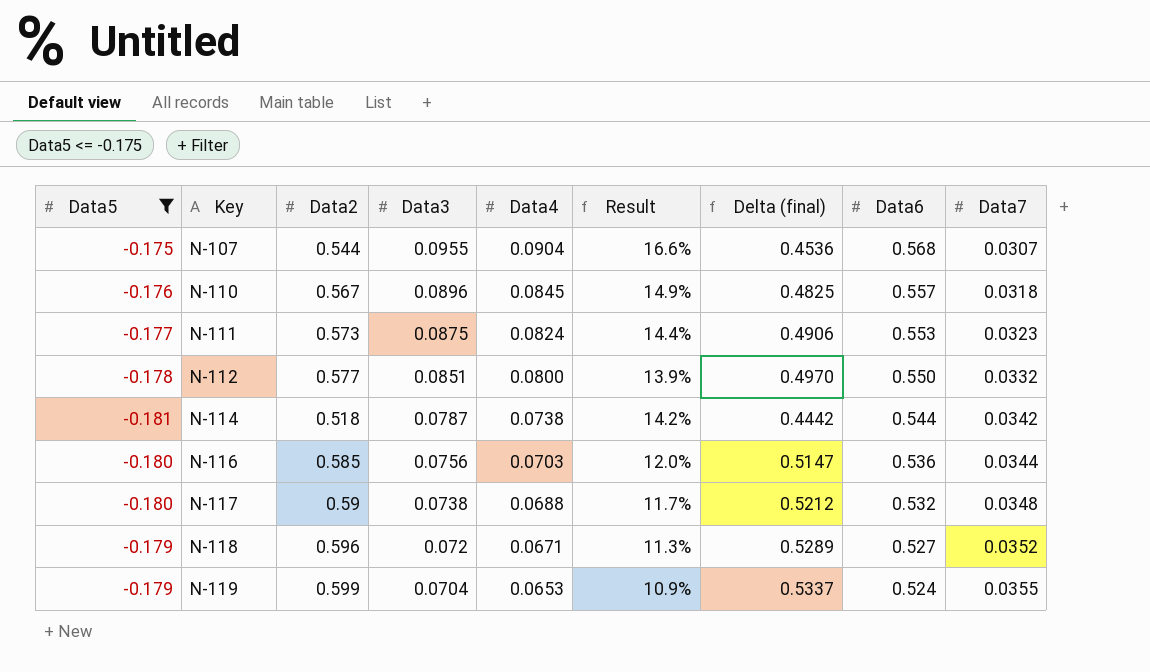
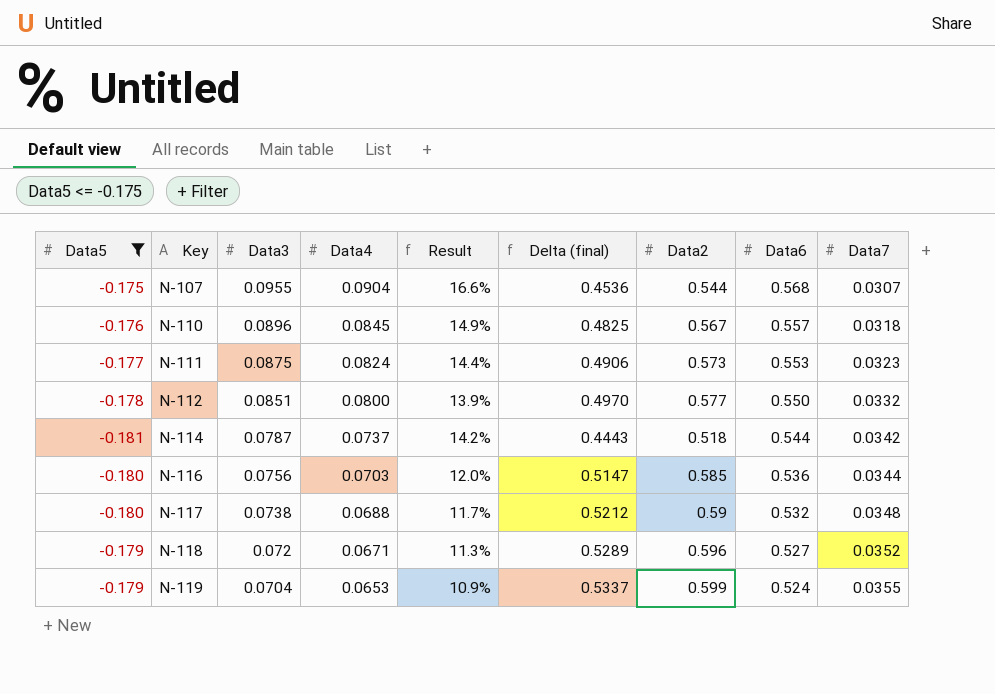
column Data2 | position: 3 -> 7
N-114 | Data4: 0.0738 -> 0.0737
N-114 | Delta (final): 0.4442 -> 0.4443

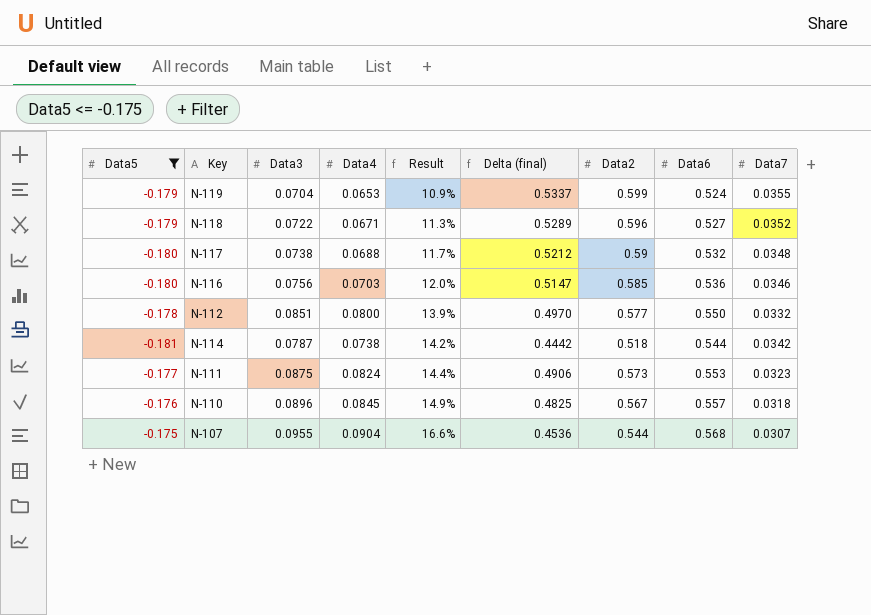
row order: Key ascending -> Result ascending
N-118 | Data3: 0.072 -> 0.0722
N-116 | Data7: 0.0344 -> 0.0346
N-114 | Data4: 0.0737 -> 0.0738
N-114 | Delta (final): 0.4443 -> 0.4442

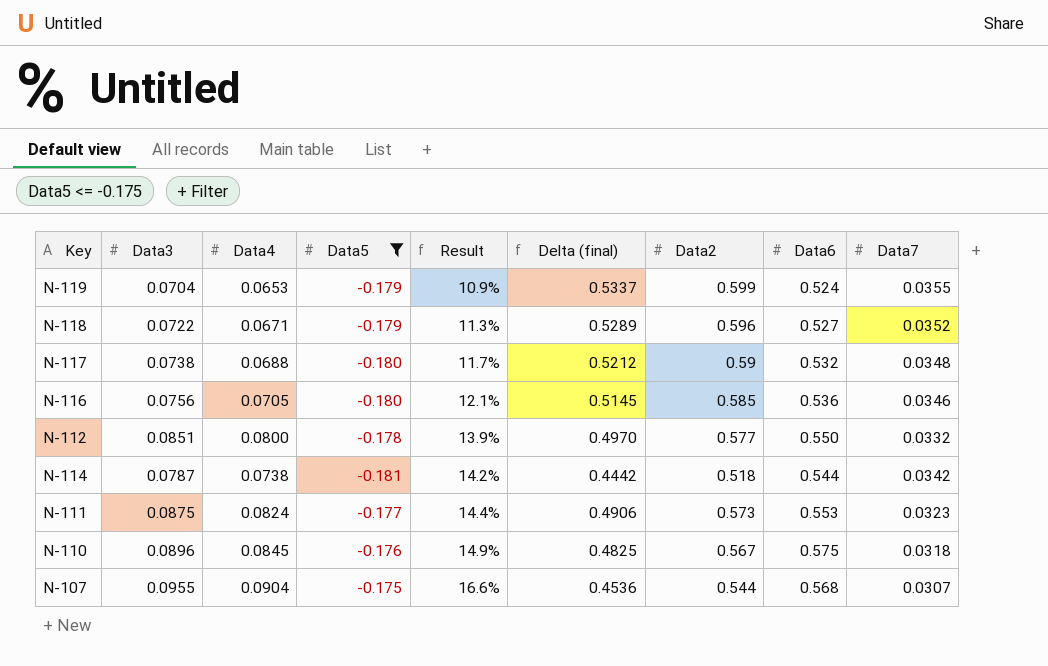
column Data5 | position: 1 -> 4
N-116 | Data4: 0.0703 -> 0.0705
N-116 | Result: 12.0% -> 12.1%
N-116 | Delta (final): 0.5147 -> 0.5145
N-110 | Data6: 0.557 -> 0.575

